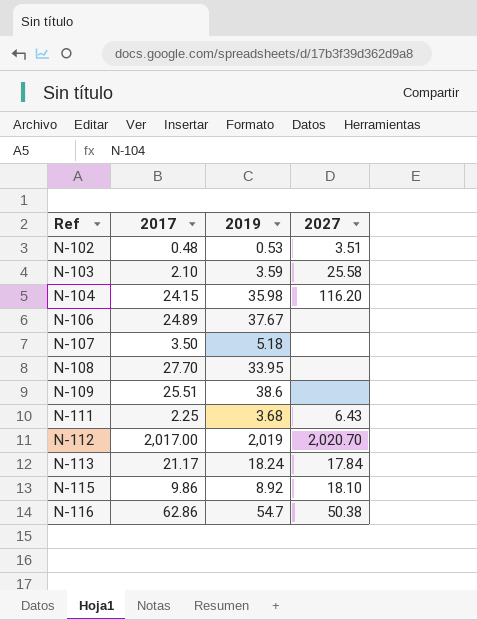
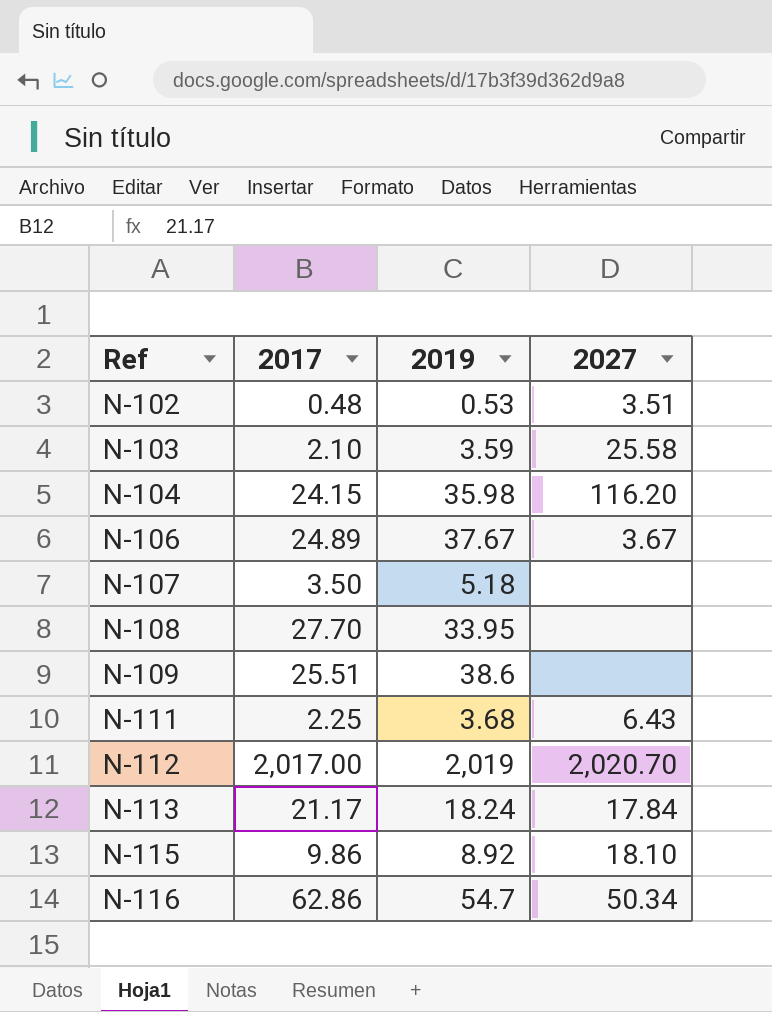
N-106 | 2027: none -> 3.67
N-116 | 2027: 50.38 -> 50.34

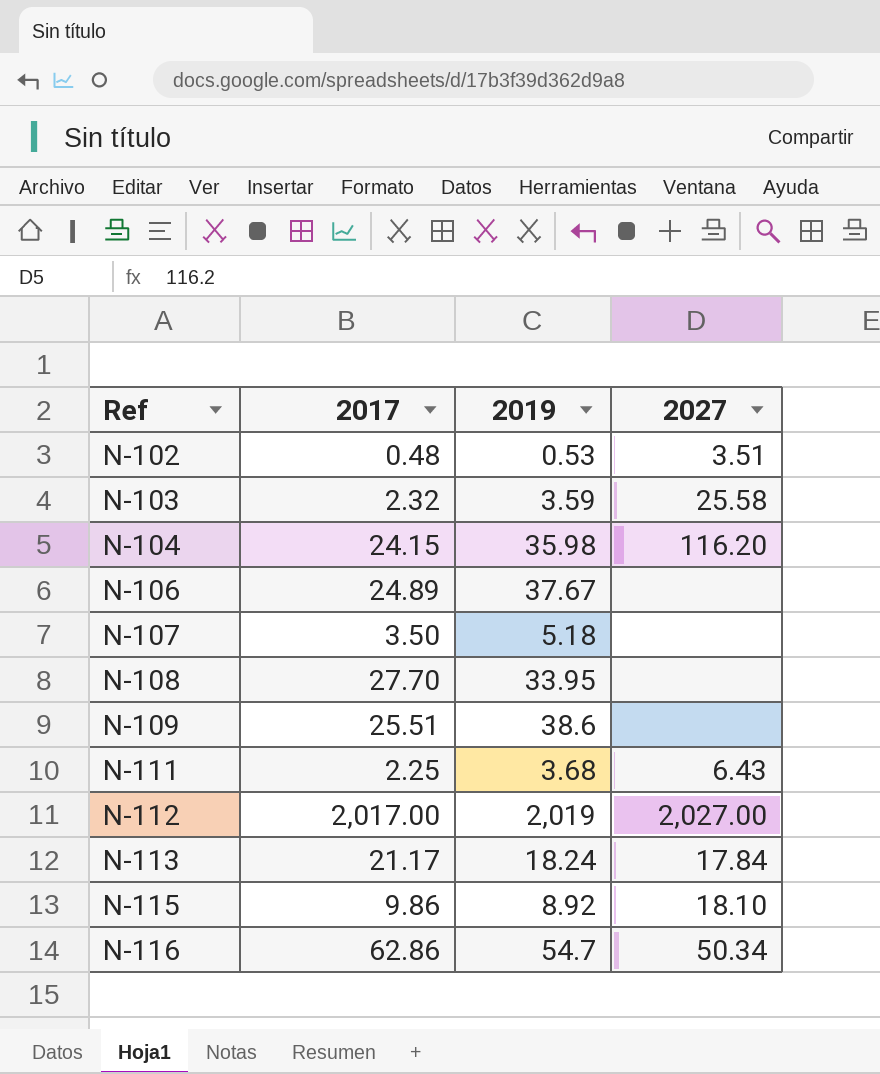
N-103 | 2017: 2.10 -> 2.32
N-106 | 2027: 3.67 -> none
N-112 | 2027: 2,020.70 -> 2,027.00

